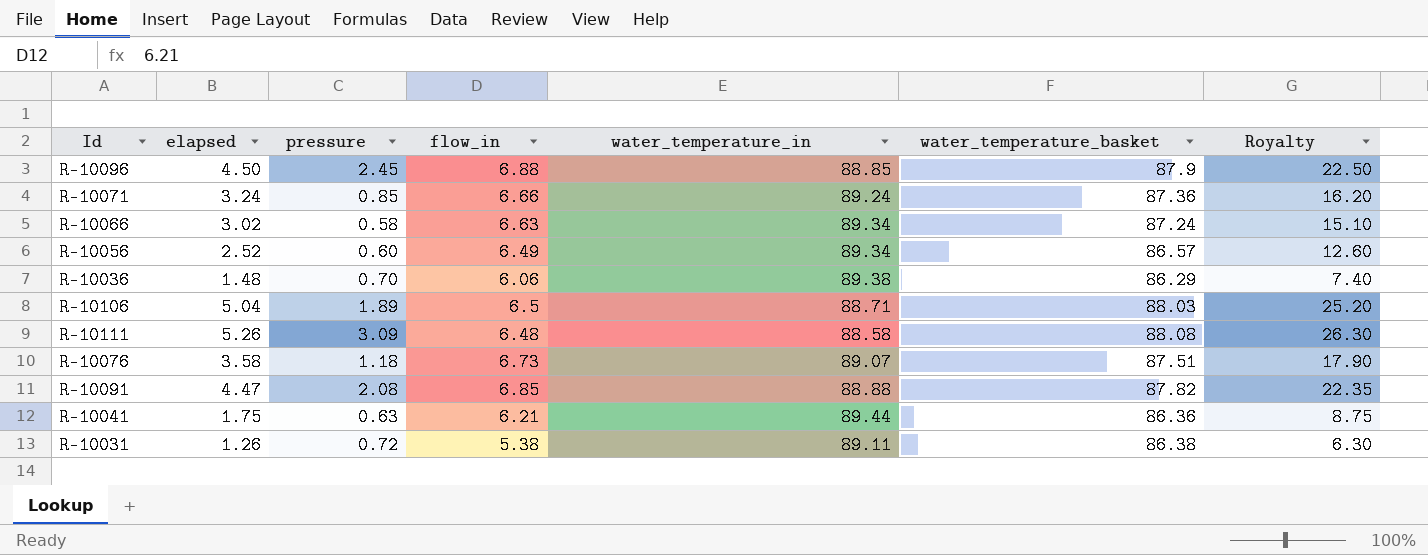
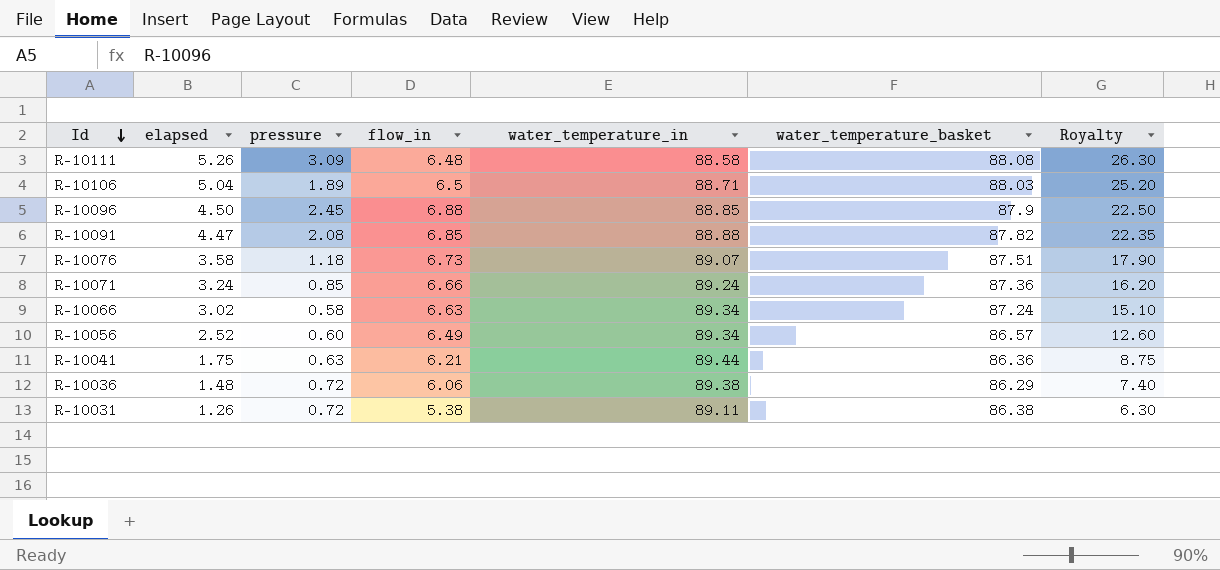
row order: none -> Id descending
R-10036 | pressure: 0.70 -> 0.72

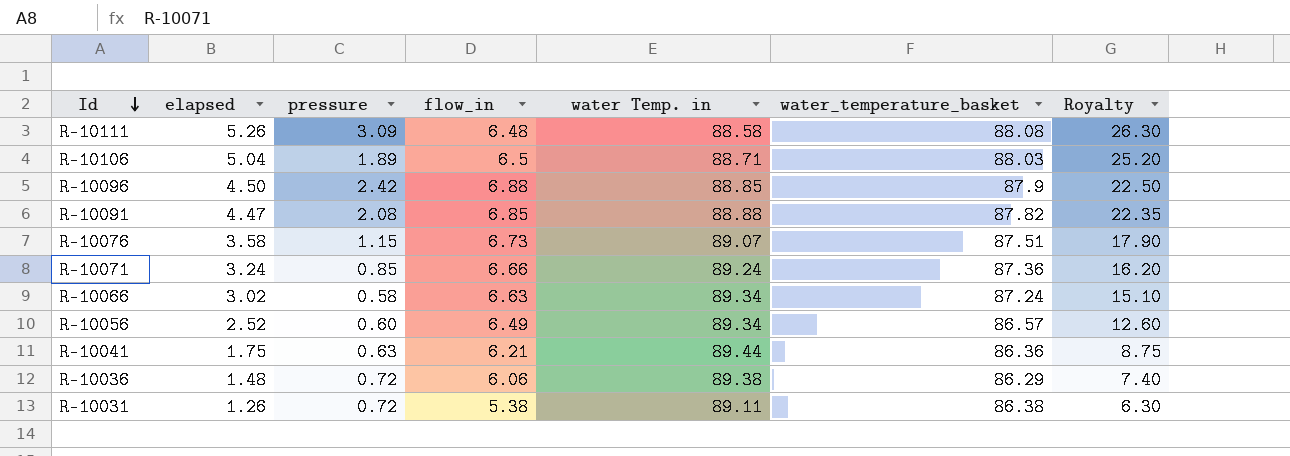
column name: water_temperature_in -> water Temp. in
R-10096 | pressure: 2.45 -> 2.42
R-10076 | pressure: 1.18 -> 1.15

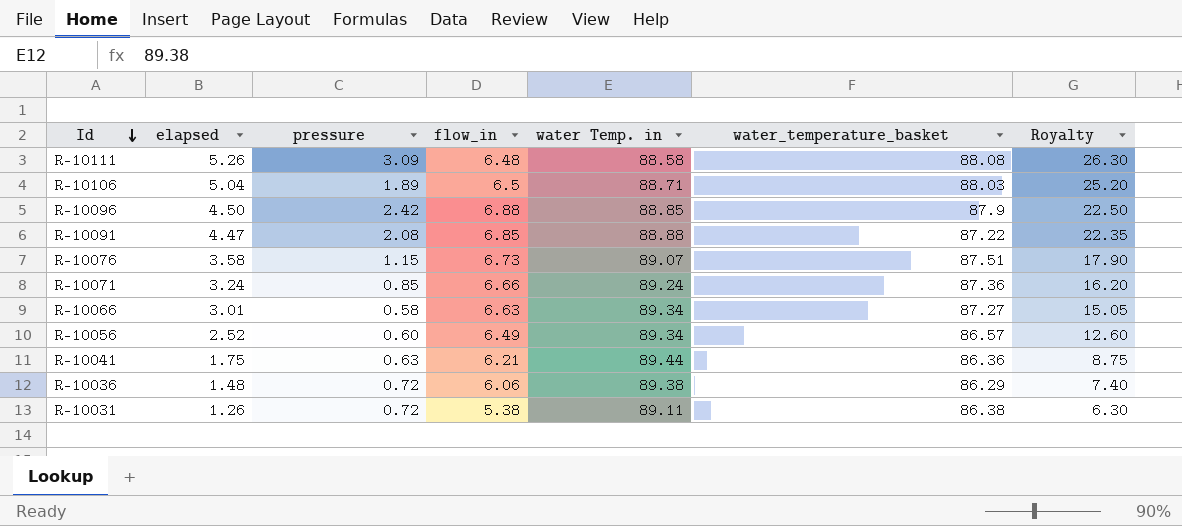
R-10091 | water_temperature_basket: 87.82 -> 87.22
R-10066 | elapsed: 3.02 -> 3.01
R-10066 | water_temperature_basket: 87.24 -> 87.27
R-10066 | Royalty: 15.10 -> 15.05

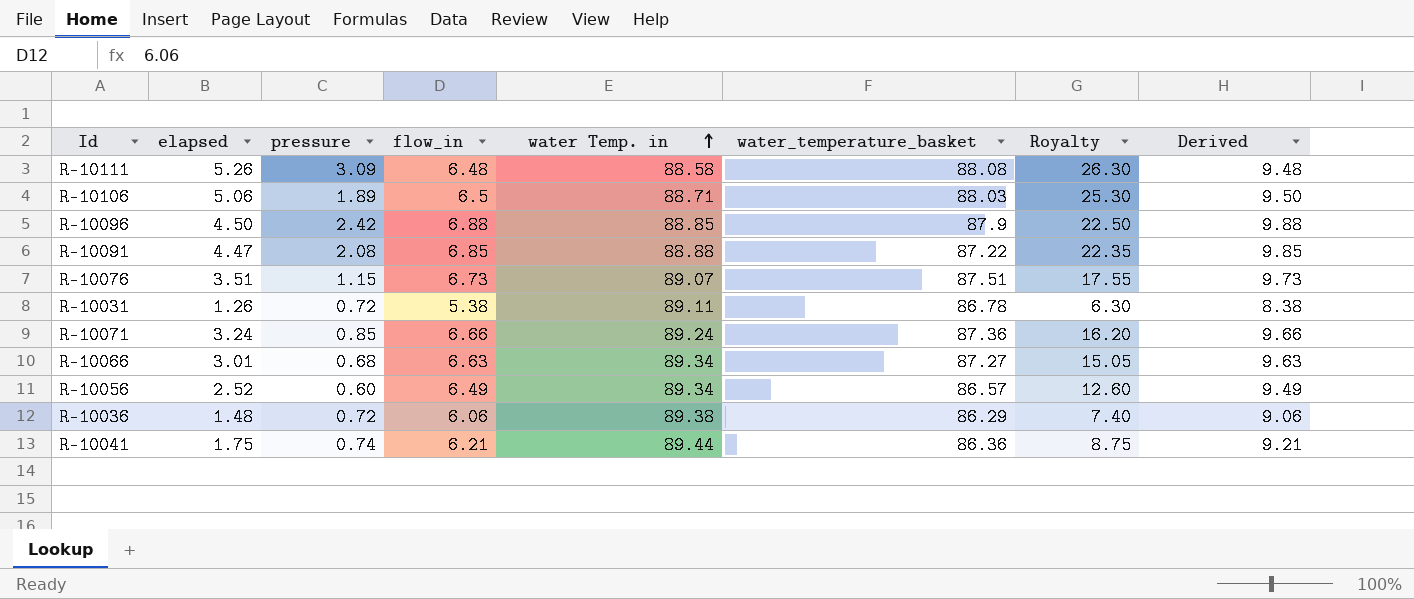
row order: Id descending -> water Temp. in ascending
column Derived | formula: none -> [flow_in] + 3
R-10106 | elapsed: 5.04 -> 5.06
R-10106 | Royalty: 25.20 -> 25.30
R-10076 | elapsed: 3.58 -> 3.51
R-10076 | Royalty: 17.90 -> 17.55
R-10031 | water_temperature_basket: 86.38 -> 86.78
R-10066 | pressure: 0.58 -> 0.68
R-10041 | pressure: 0.63 -> 0.74

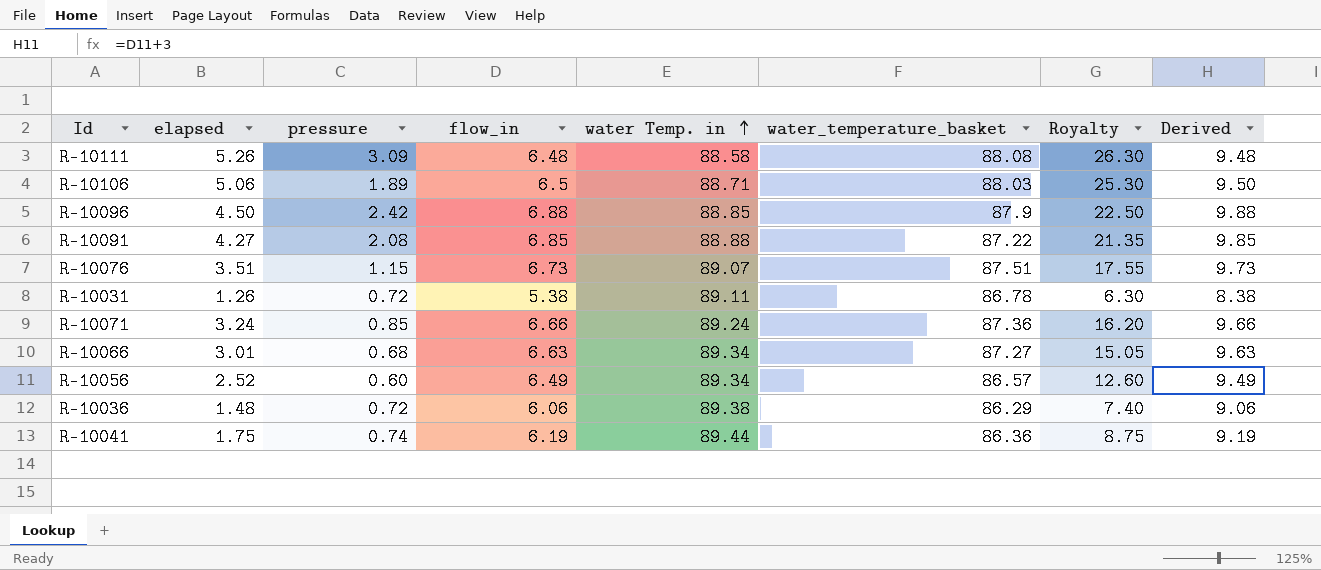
R-10091 | elapsed: 4.47 -> 4.27
R-10091 | Royalty: 22.35 -> 21.35
R-10041 | flow_in: 6.21 -> 6.19
R-10041 | Derived: 9.21 -> 9.19

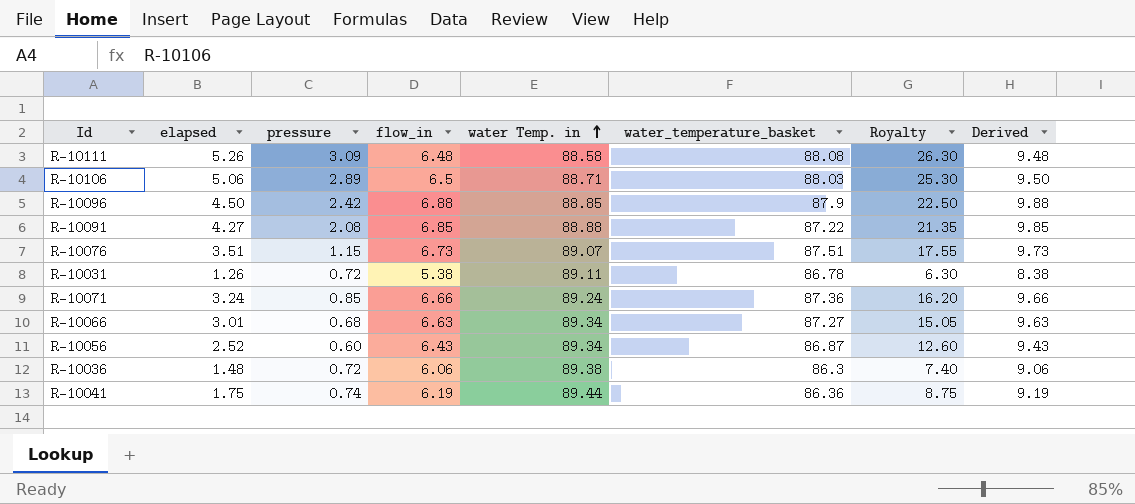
R-10106 | pressure: 1.89 -> 2.89
R-10056 | flow_in: 6.49 -> 6.43
R-10056 | water_temperature_basket: 86.57 -> 86.87
R-10056 | Derived: 9.49 -> 9.43
R-10036 | water_temperature_basket: 86.29 -> 86.3

